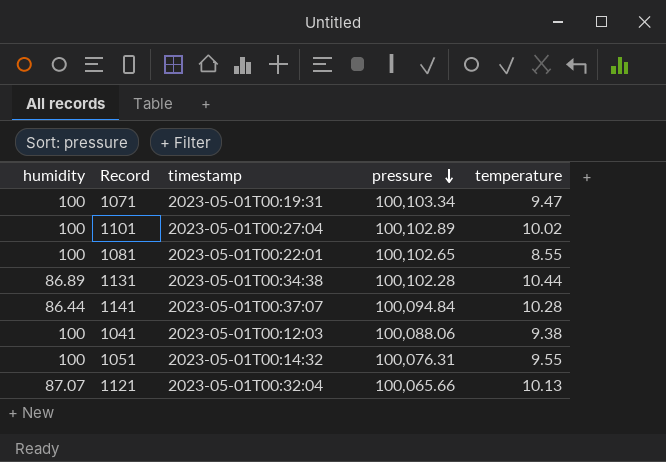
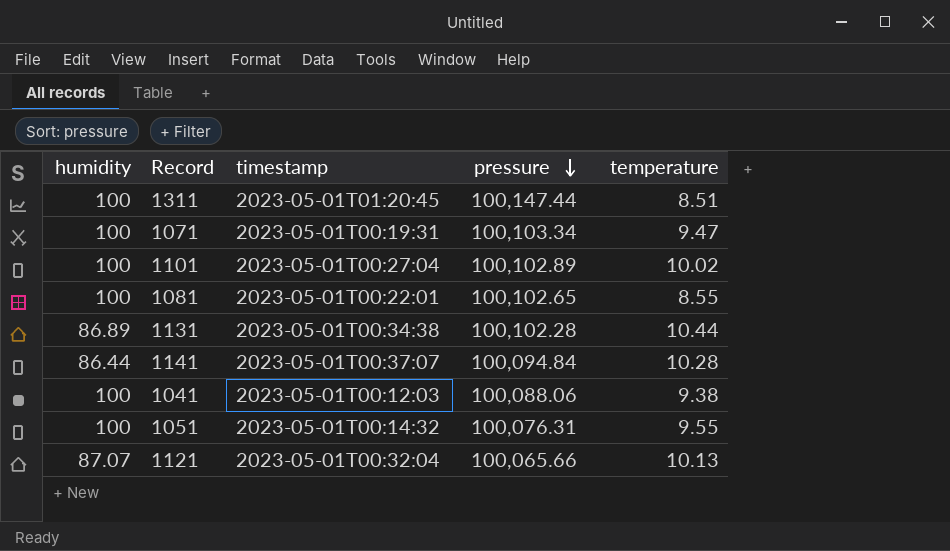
row 1311: none -> 100 | 2023-05-01T01:20:45 | 100,147.44 | 8.51

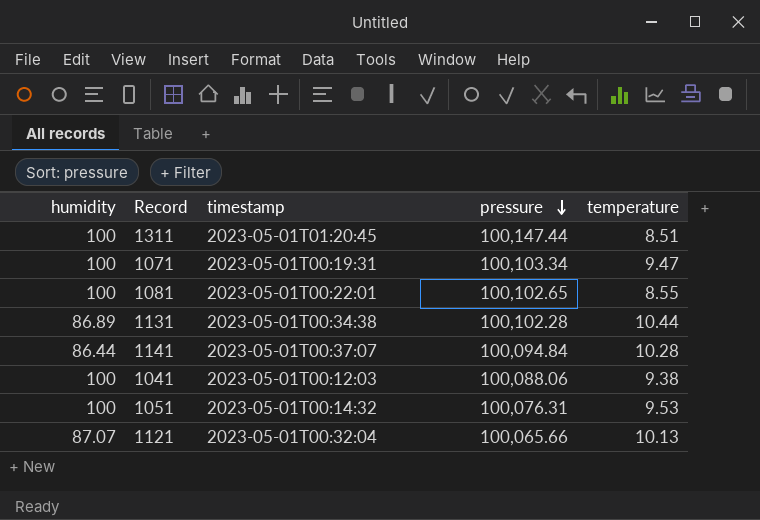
row 1101: 100 | 2023-05-01T00:27:04 | 100,102.89 | 10.02 -> none
1051 | temperature: 9.55 -> 9.53

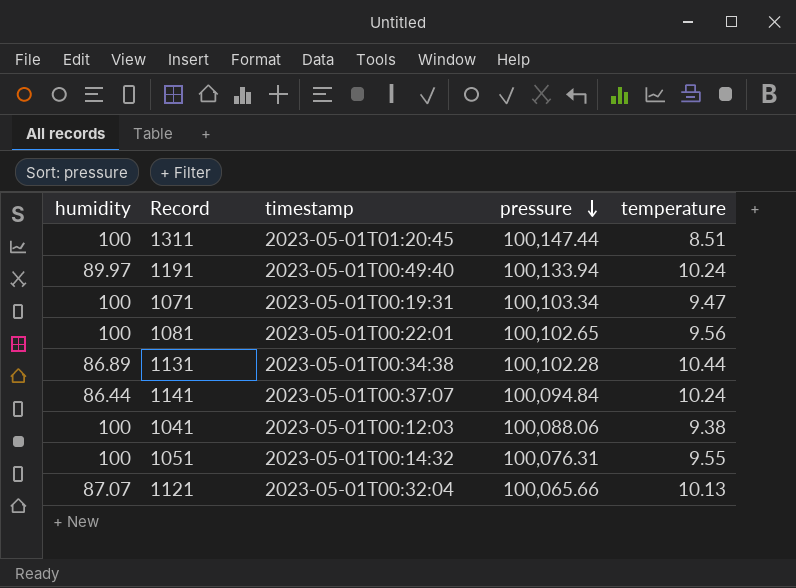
row 1191: none -> 89.97 | 2023-05-01T00:49:40 | 100,133.94 | 10.24
1081 | temperature: 8.55 -> 9.56
1141 | temperature: 10.28 -> 10.24
1051 | temperature: 9.53 -> 9.55

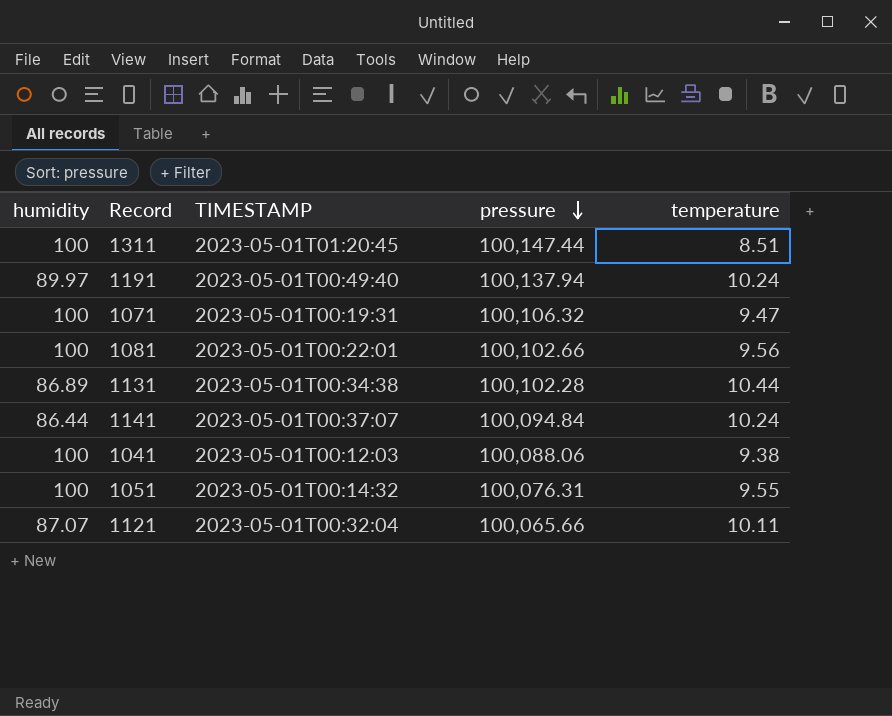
column name: timestamp -> TIMESTAMP
1191 | pressure: 100,133.94 -> 100,137.94
1071 | pressure: 100,103.34 -> 100,106.32
1081 | pressure: 100,102.65 -> 100,102.66
1121 | temperature: 10.13 -> 10.11

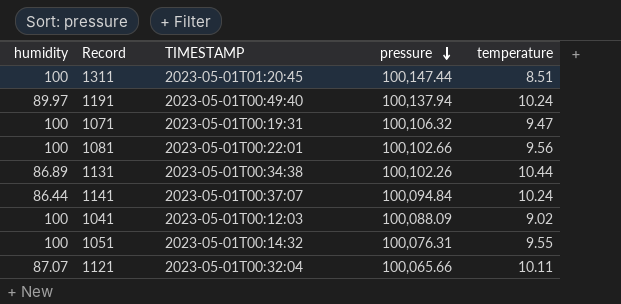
1131 | pressure: 100,102.28 -> 100,102.26
1041 | pressure: 100,088.06 -> 100,088.09
1041 | temperature: 9.38 -> 9.02

